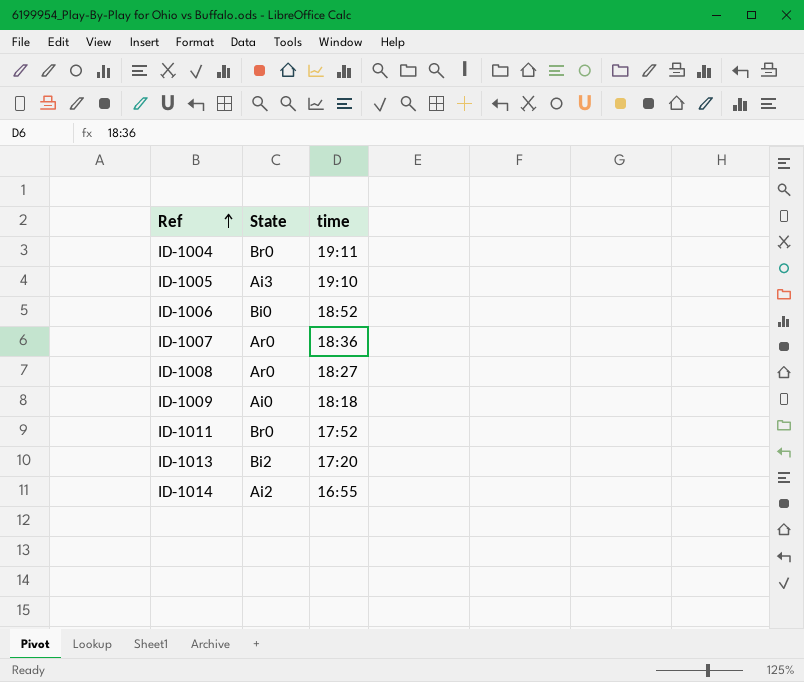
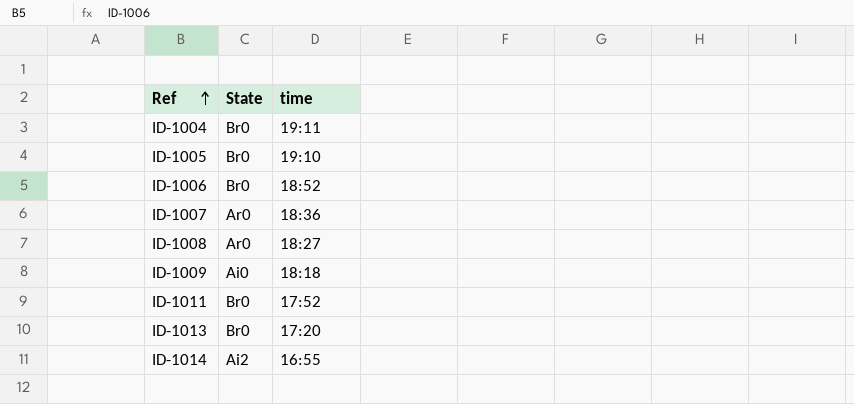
ID-1005 | State: Ai3 -> Br0
ID-1006 | State: Bi0 -> Br0
ID-1013 | State: Bi2 -> Br0

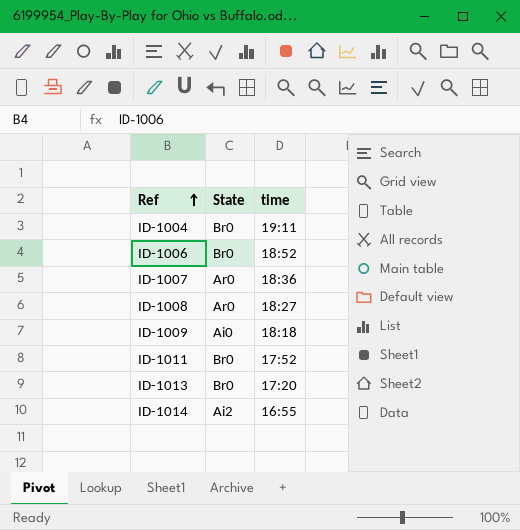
row ID-1005: Br0 | 19:10 -> none

